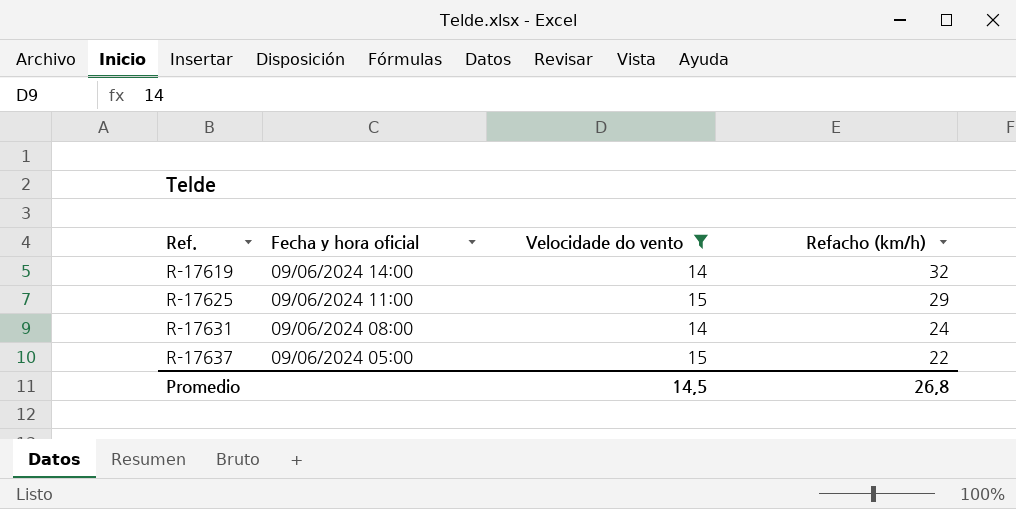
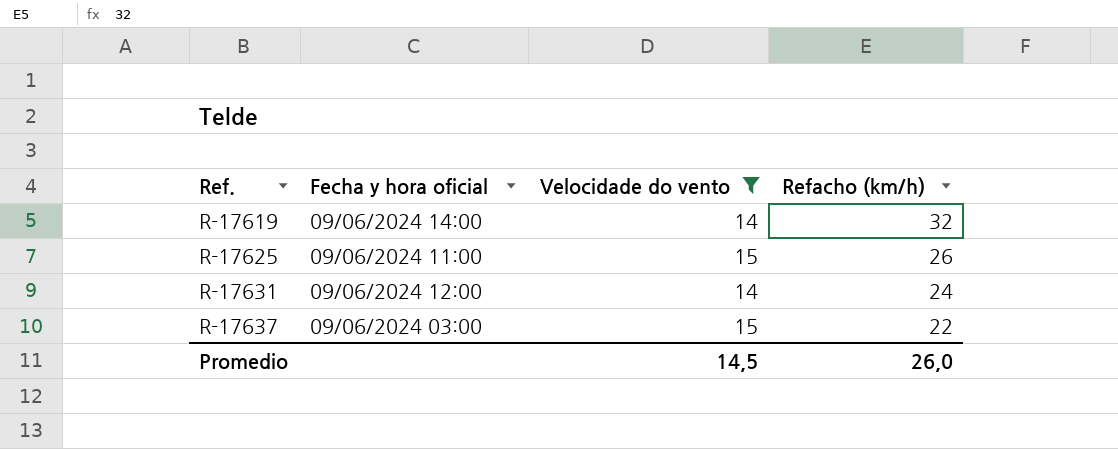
R-17625 | Refacho (km/h): 29 -> 26
R-17631 | Fecha y hora oficial: 09/06/2024 08:00 -> 09/06/2024 12:00
R-17637 | Fecha y hora oficial: 09/06/2024 05:00 -> 09/06/2024 03:00
Promedio | Refacho (km/h): 26,8 -> 26,0

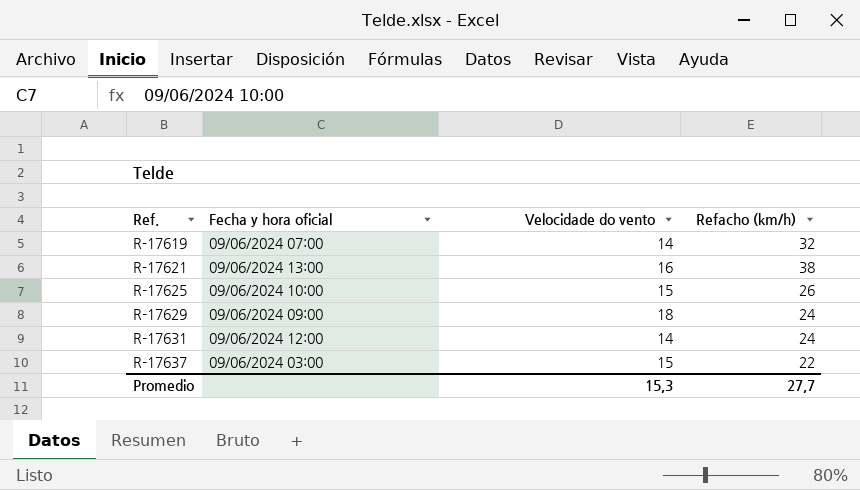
filter: Velocidade do vento <= 15 -> none
R-17619 | Fecha y hora oficial: 09/06/2024 14:00 -> 09/06/2024 07:00
R-17625 | Fecha y hora oficial: 09/06/2024 11:00 -> 09/06/2024 10:00
Promedio | Velocidade do vento: 14,5 -> 15,3
Promedio | Refacho (km/h): 26,0 -> 27,7

